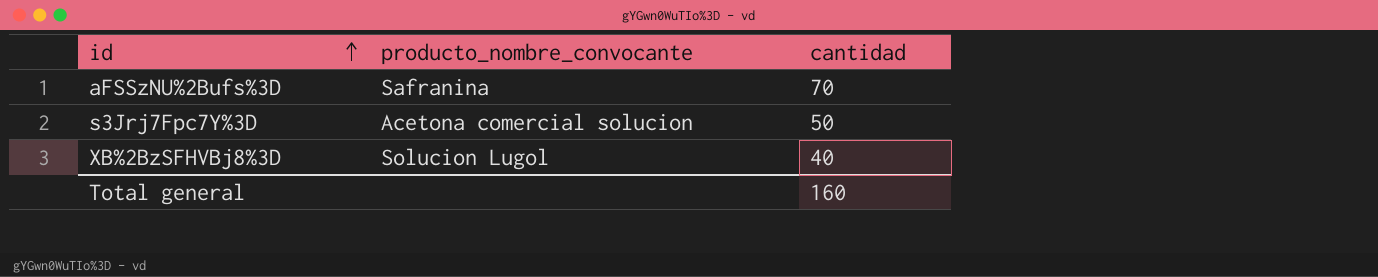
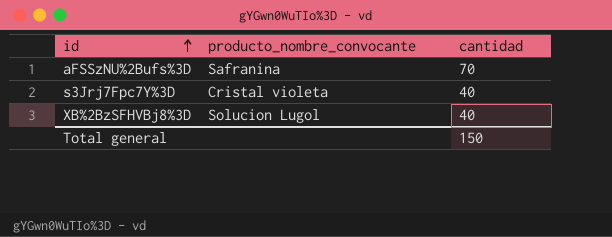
s3Jrj7Fpc7Y%3D | producto_nombre_convocante: Acetona comercial solucion -> Cristal violeta
s3Jrj7Fpc7Y%3D | cantidad: 50 -> 40
Total general | cantidad: 160 -> 150

